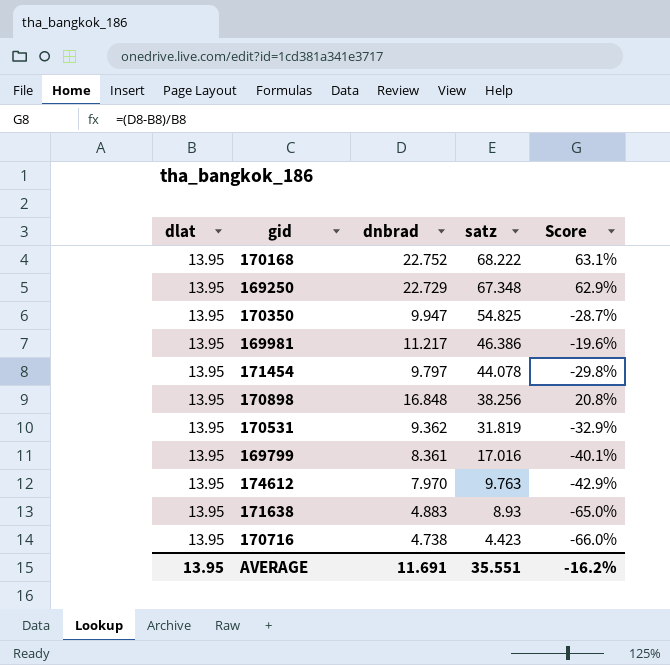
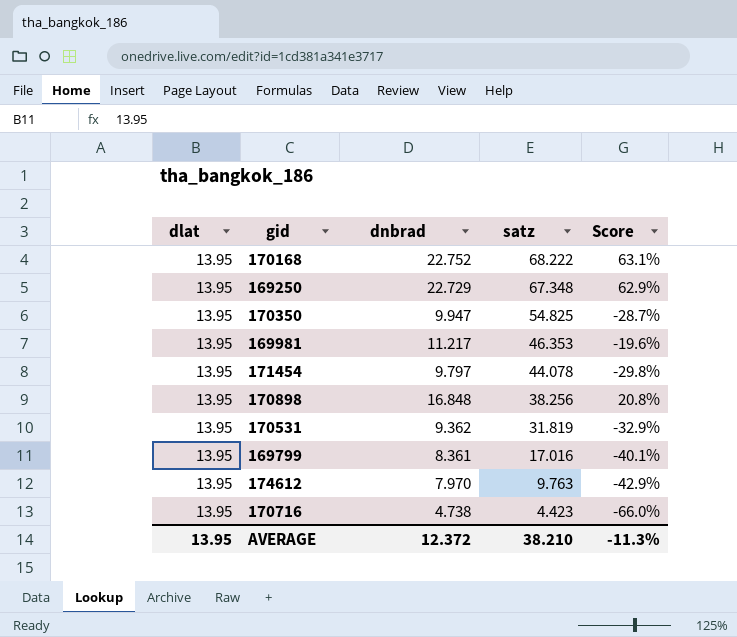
row 171638: 13.95 | 4.883 | 8.93 | -65.0% -> none
169981 | satz: 46.386 -> 46.353
AVERAGE | dnbrad: 11.691 -> 12.372
AVERAGE | satz: 35.551 -> 38.210
AVERAGE | Score: -16.2% -> -11.3%

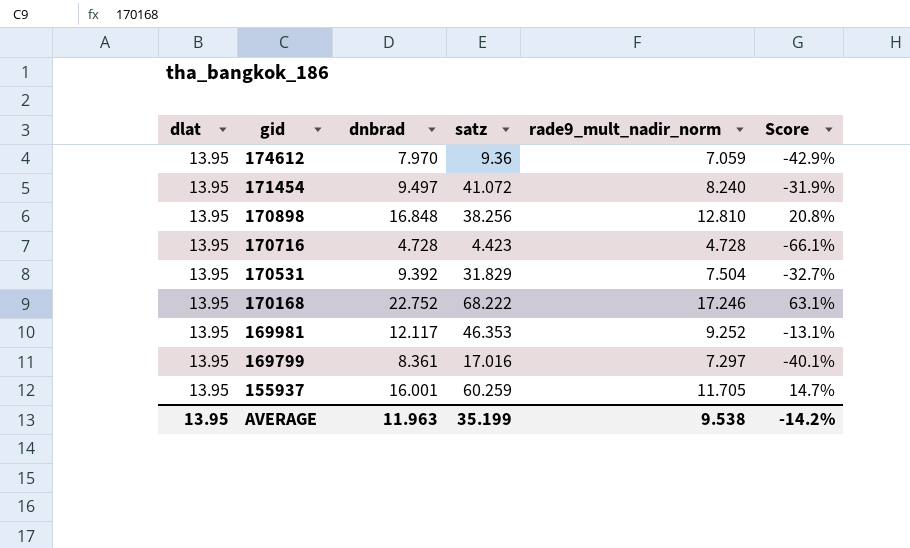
row order: satz descending -> gid descending
column rade9_mult_nadir_norm | position: none -> 5
row 169250: 13.95 | 22.729 | 67.348 | 62.9% -> none
row 170350: 13.95 | 9.947 | 54.825 | -28.7% -> none
174612 | satz: 9.763 -> 9.36
171454 | dnbrad: 9.797 -> 9.497
171454 | satz: 44.078 -> 41.072
171454 | Score: -29.8% -> -31.9%
170716 | dnbrad: 4.738 -> 4.728
170716 | Score: -66.0% -> -66.1%
170531 | dnbrad: 9.362 -> 9.392
170531 | satz: 31.819 -> 31.829
170531 | Score: -32.9% -> -32.7%
169981 | dnbrad: 11.217 -> 12.117
169981 | Score: -19.6% -> -13.1%
row 155937: none -> 13.95 | 16.001 | 60.259 | 11.705 | 14.7%
AVERAGE | dnbrad: 12.372 -> 11.963
AVERAGE | satz: 38.210 -> 35.199
AVERAGE | Score: -11.3% -> -14.2%

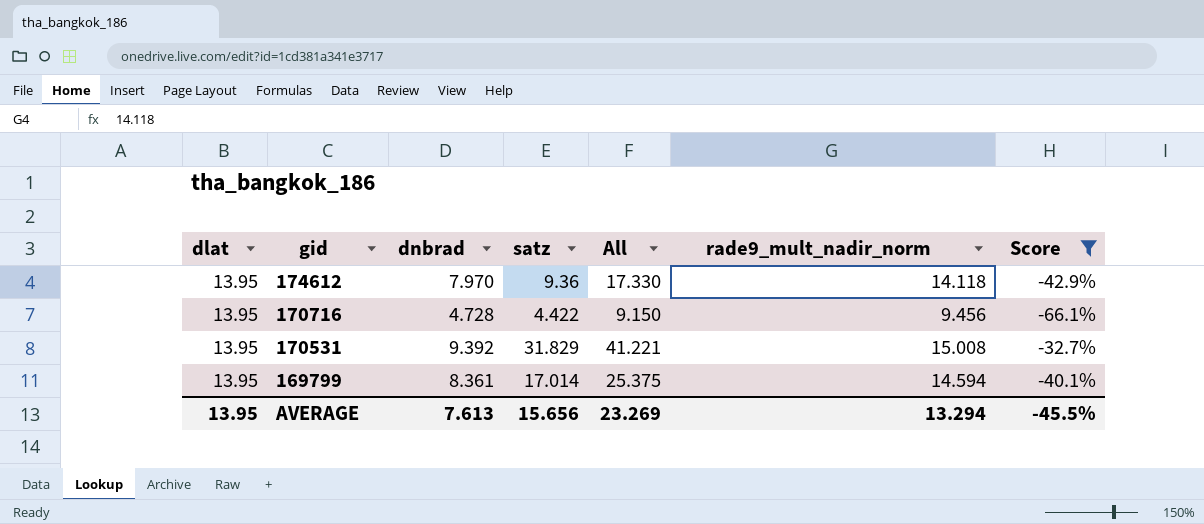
filter: none -> Score <= -32.7%
column All | formula: none -> [dnbrad] + [satz]
174612 | rade9_mult_nadir_norm: 7.059 -> 14.118
170716 | satz: 4.423 -> 4.422
170716 | rade9_mult_nadir_norm: 4.728 -> 9.456
170531 | rade9_mult_nadir_norm: 7.504 -> 15.008
169799 | satz: 17.016 -> 17.014
169799 | rade9_mult_nadir_norm: 7.297 -> 14.594
AVERAGE | dnbrad: 11.963 -> 7.613
AVERAGE | satz: 35.199 -> 15.656
AVERAGE | rade9_mult_nadir_norm: 9.538 -> 13.294
AVERAGE | Score: -14.2% -> -45.5%

